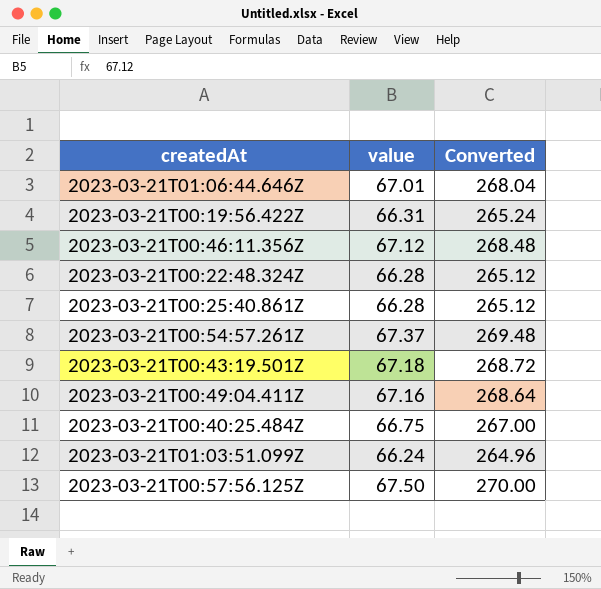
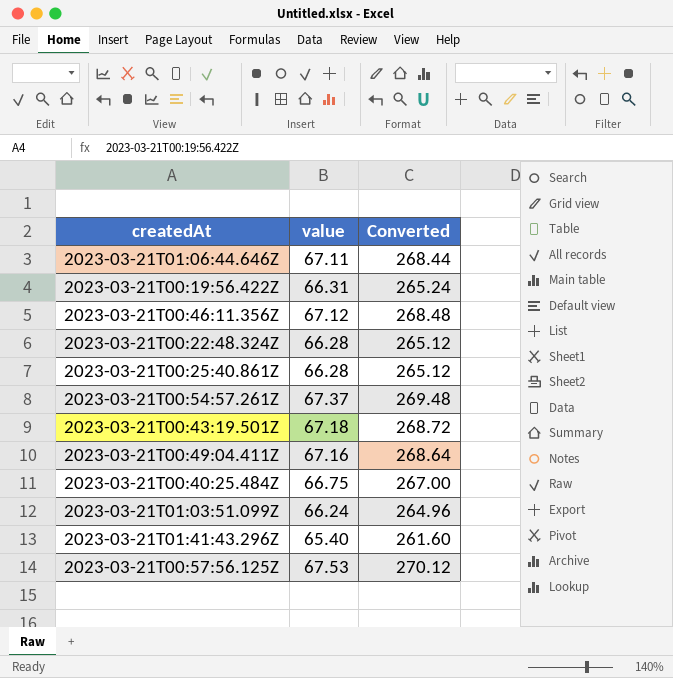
2023-03-21T01:06:44.646Z | value: 67.01 -> 67.11
2023-03-21T01:06:44.646Z | Converted: 268.04 -> 268.44
row 2023-03-21T01:41:43.296Z: none -> 65.40 | 261.60
2023-03-21T00:57:56.125Z | value: 67.50 -> 67.53
2023-03-21T00:57:56.125Z | Converted: 270.00 -> 270.12

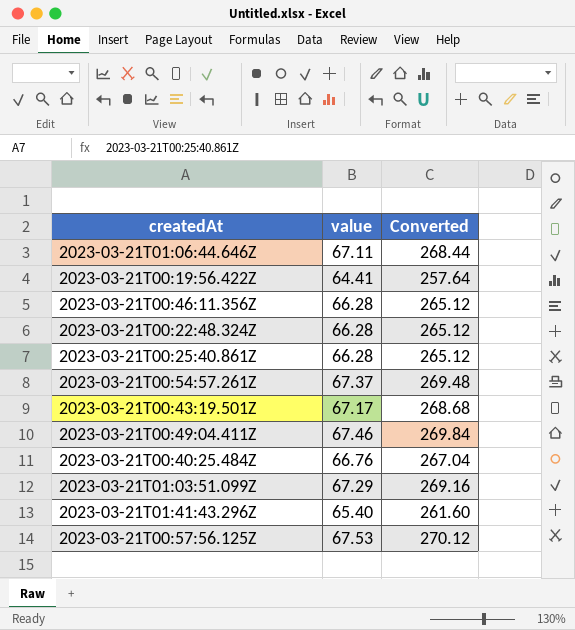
2023-03-21T00:19:56.422Z | value: 66.31 -> 64.41
2023-03-21T00:19:56.422Z | Converted: 265.24 -> 257.64
2023-03-21T00:46:11.356Z | value: 67.12 -> 66.28
2023-03-21T00:46:11.356Z | Converted: 268.48 -> 265.12
2023-03-21T00:43:19.501Z | value: 67.18 -> 67.17
2023-03-21T00:43:19.501Z | Converted: 268.72 -> 268.68
2023-03-21T00:49:04.411Z | value: 67.16 -> 67.46
2023-03-21T00:49:04.411Z | Converted: 268.64 -> 269.84
2023-03-21T00:40:25.484Z | value: 66.75 -> 66.76
2023-03-21T00:40:25.484Z | Converted: 267.00 -> 267.04
2023-03-21T01:03:51.099Z | value: 66.24 -> 67.29
2023-03-21T01:03:51.099Z | Converted: 264.96 -> 269.16

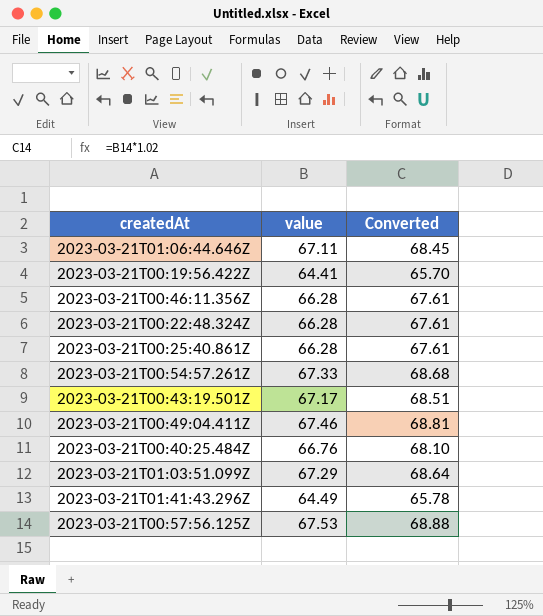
column Converted | formula: [value] * 4 -> [value] * 1.02
2023-03-21T00:54:57.261Z | value: 67.37 -> 67.33
2023-03-21T01:41:43.296Z | value: 65.40 -> 64.49

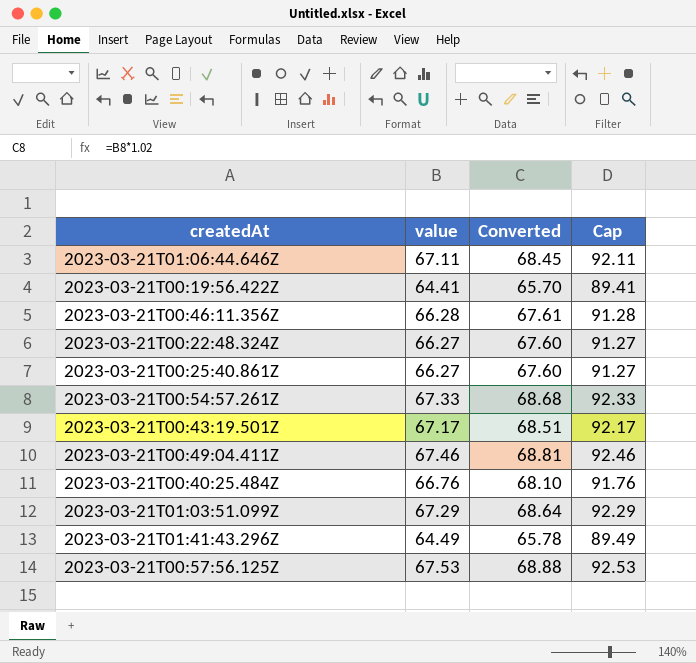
column Cap | formula: none -> [value] + 25
2023-03-21T00:22:48.324Z | value: 66.28 -> 66.27
2023-03-21T00:22:48.324Z | Converted: 67.61 -> 67.60
2023-03-21T00:25:40.861Z | value: 66.28 -> 66.27
2023-03-21T00:25:40.861Z | Converted: 67.61 -> 67.60

